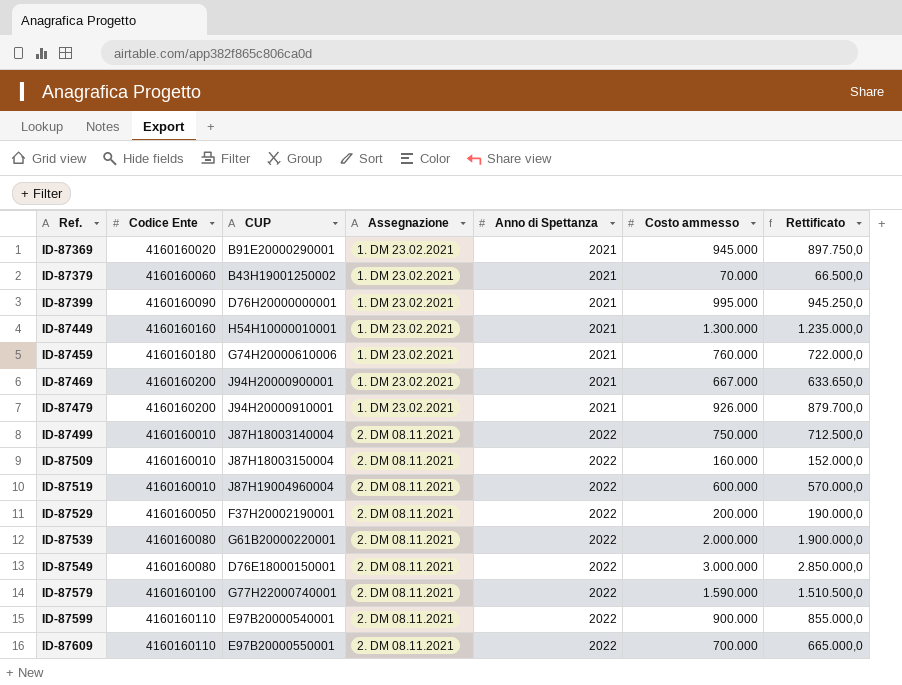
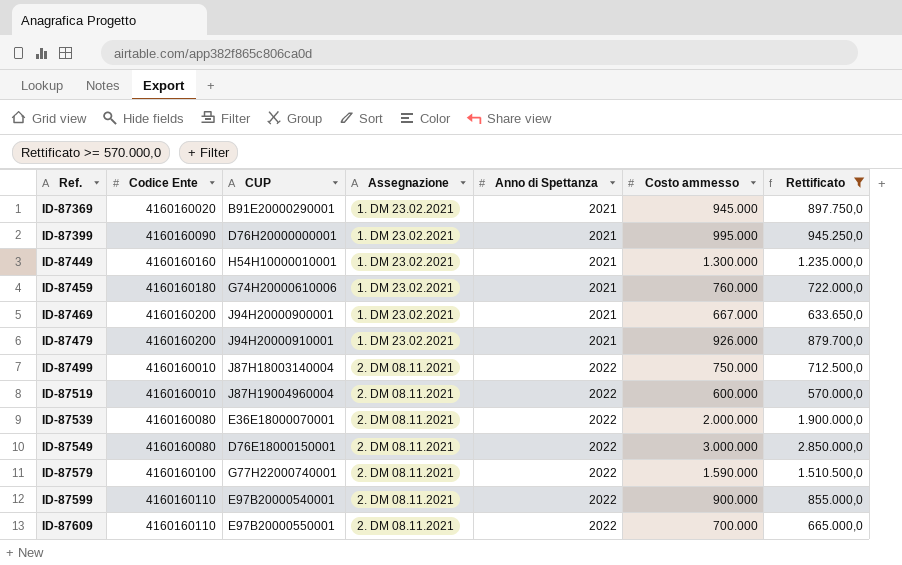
filter: none -> Rettificato >= 570.000,0
ID-87539 | CUP: G61B20000220001 -> E36E18000070001

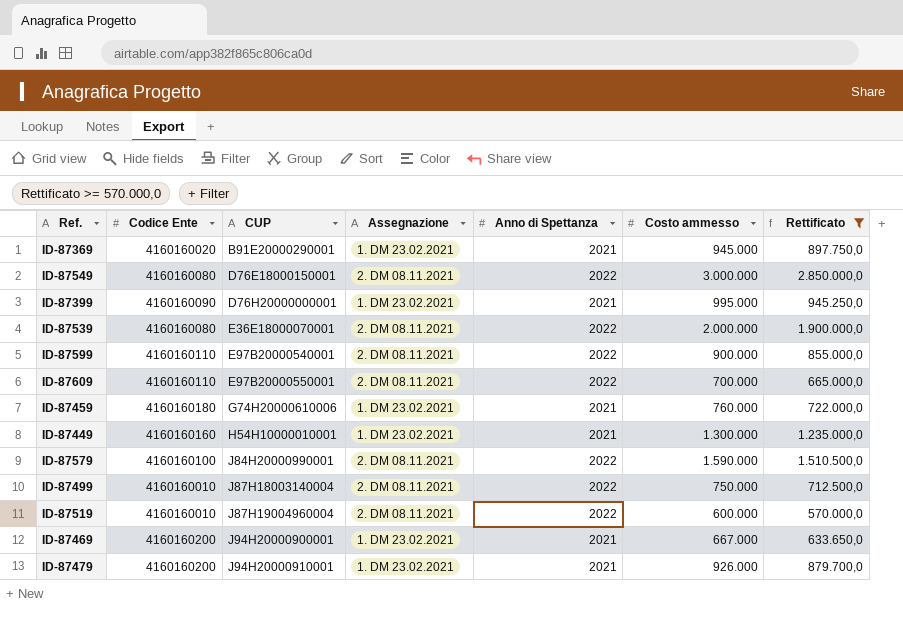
row order: Ref. ascending -> CUP ascending
ID-87579 | CUP: G77H22000740001 -> J84H20000990001

